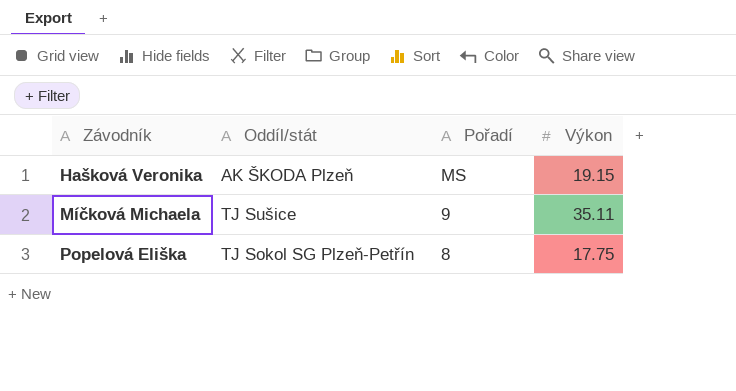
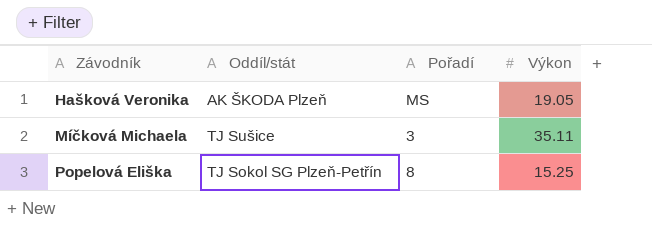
Hašková Veronika | Výkon: 19.15 -> 19.05
Míčková Michaela | Pořadí: 9 -> 3
Popelová Eliška | Výkon: 17.75 -> 15.25

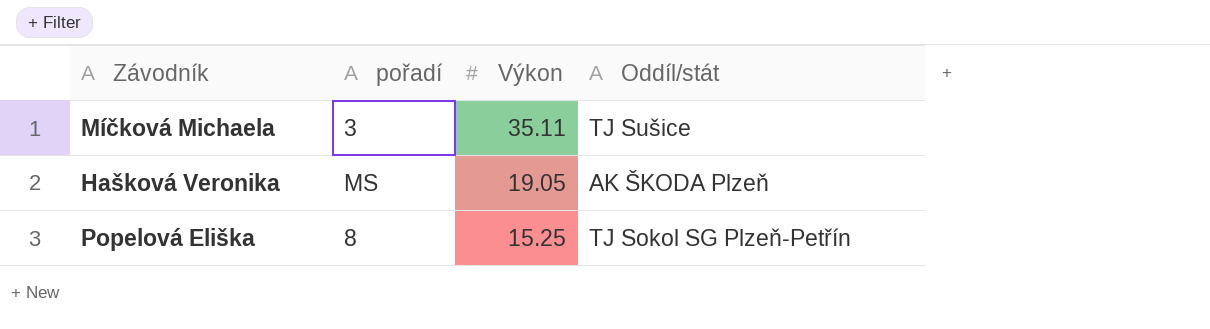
row order: Závodník ascending -> Výkon descending
column name: Pořadí -> pořadí
column Oddíl/stát | position: 2 -> 4

